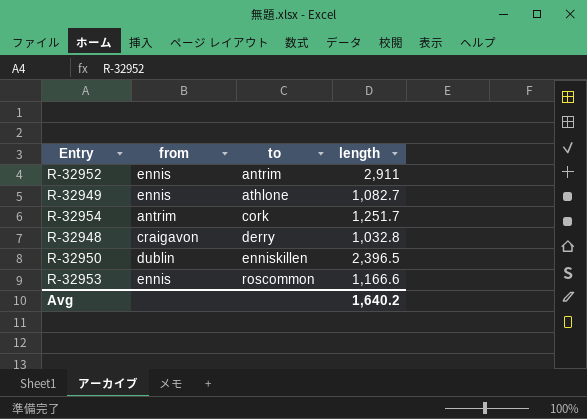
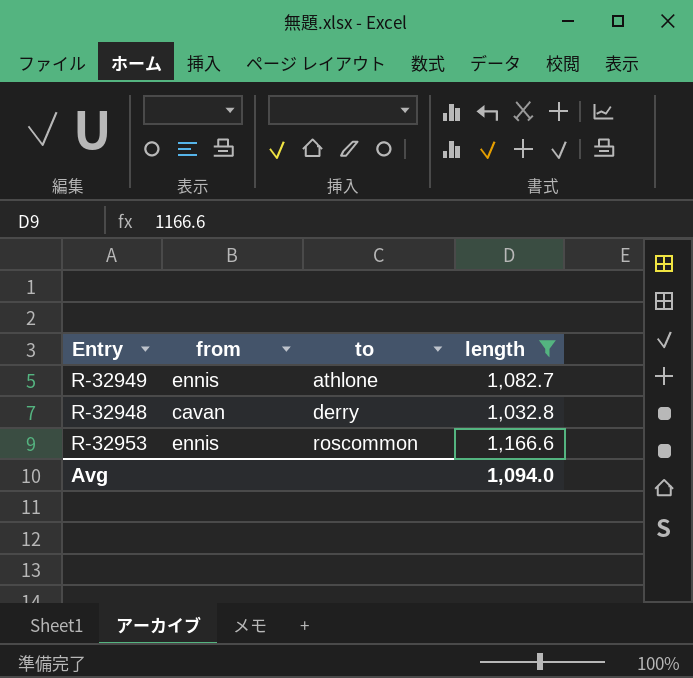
filter: none -> length <= 1,166.6
R-32948 | from: craigavon -> cavan
Avg | length: 1,640.2 -> 1,094.0

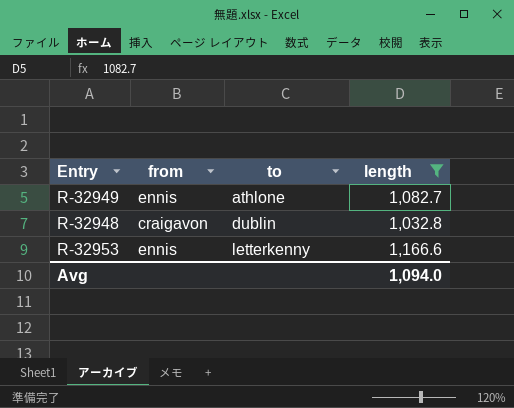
R-32948 | from: cavan -> craigavon
R-32948 | to: derry -> dublin
R-32953 | to: roscommon -> letterkenny

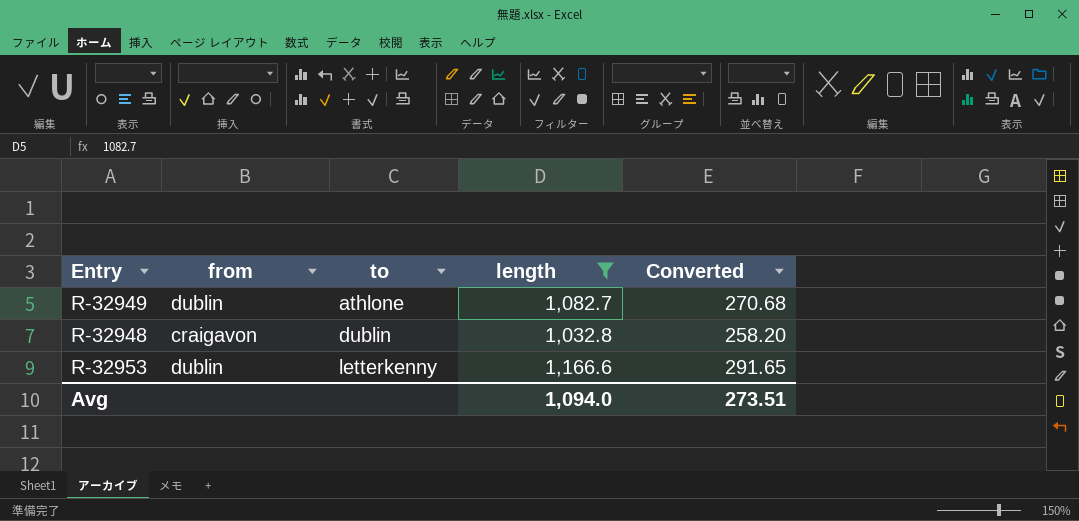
column Converted | formula: none -> [length] * 0.25
R-32949 | from: ennis -> dublin
R-32953 | from: ennis -> dublin

